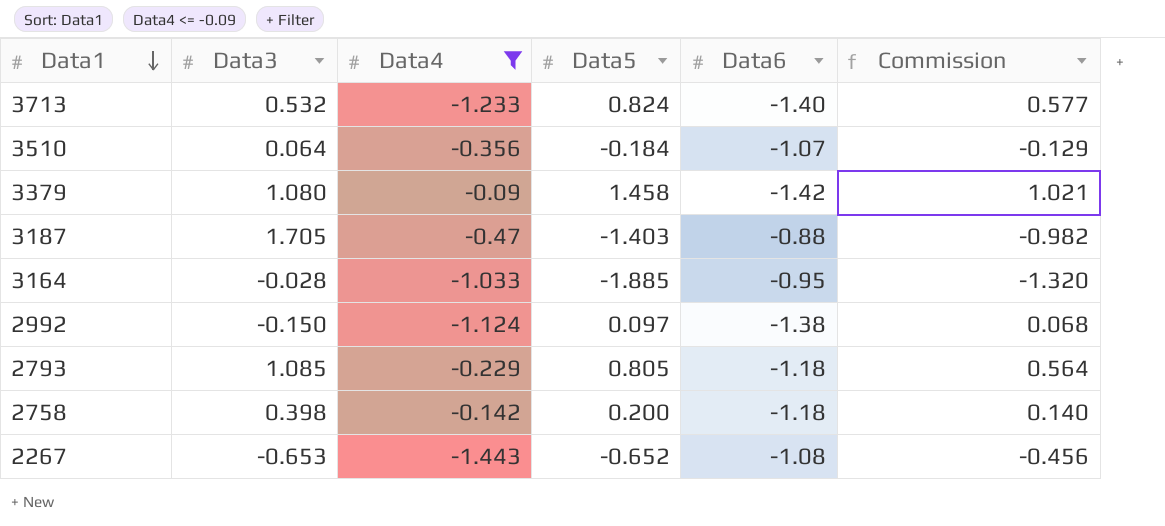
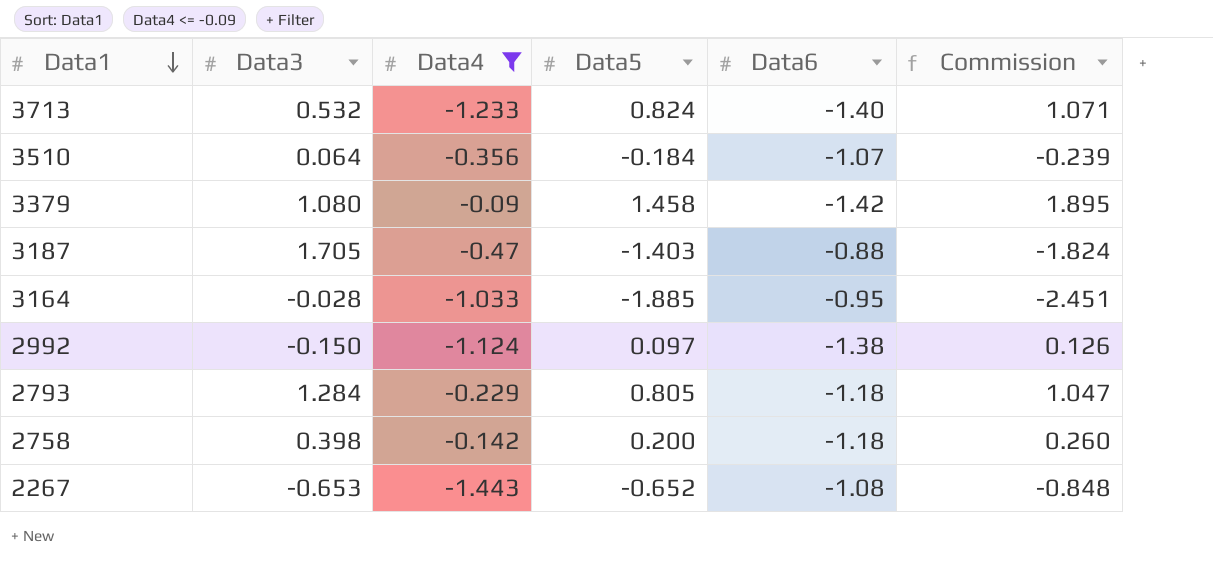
column Commission | formula: [Data5] * 0.7 -> [Data5] * 1.3
2793 | Data3: 1.085 -> 1.284

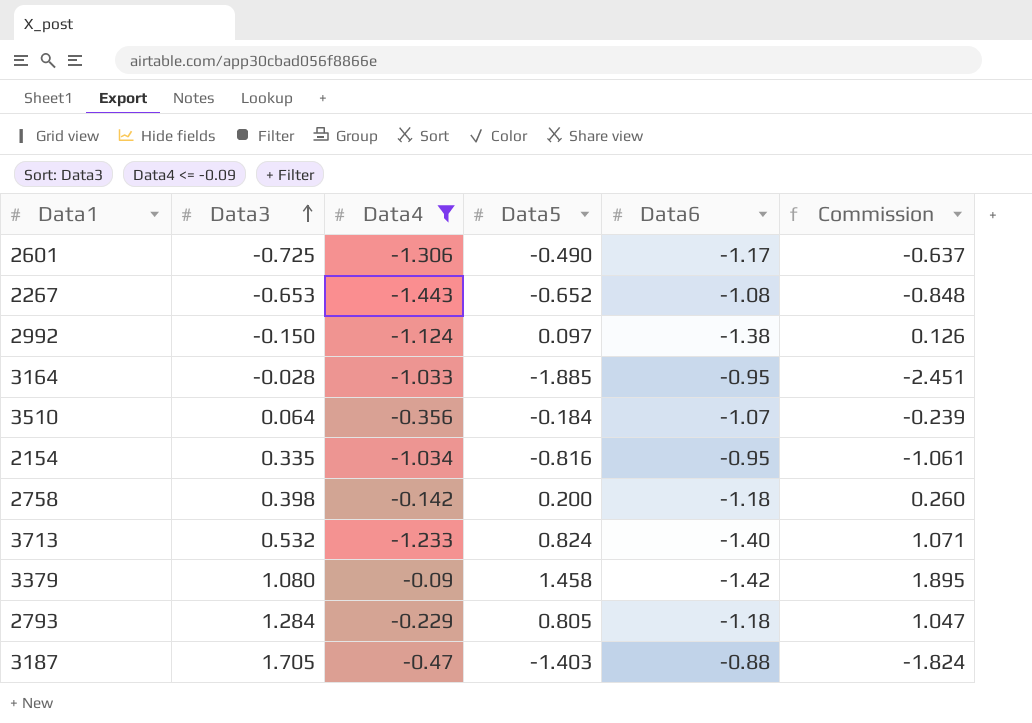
row order: Data1 descending -> Data3 ascending
row 2601: none -> -0.725 | -1.306 | -0.490 | -1.17 | -0.637
row 2154: none -> 0.335 | -1.034 | -0.816 | -0.95 | -1.061

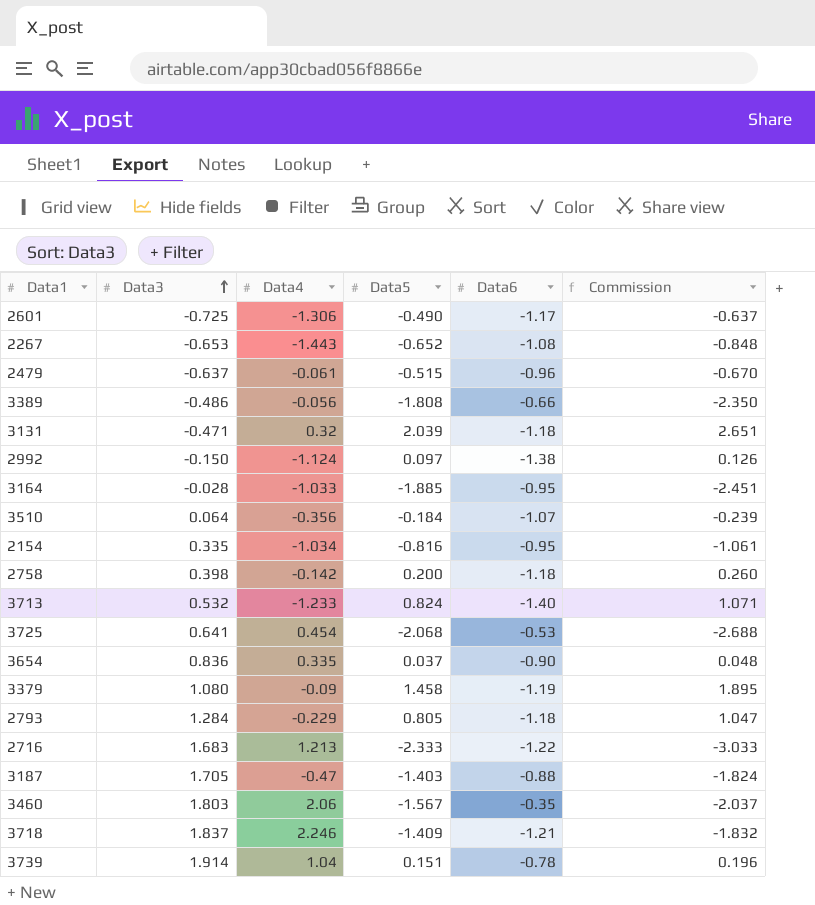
filter: Data4 <= -0.09 -> none
3379 | Data6: -1.42 -> -1.19

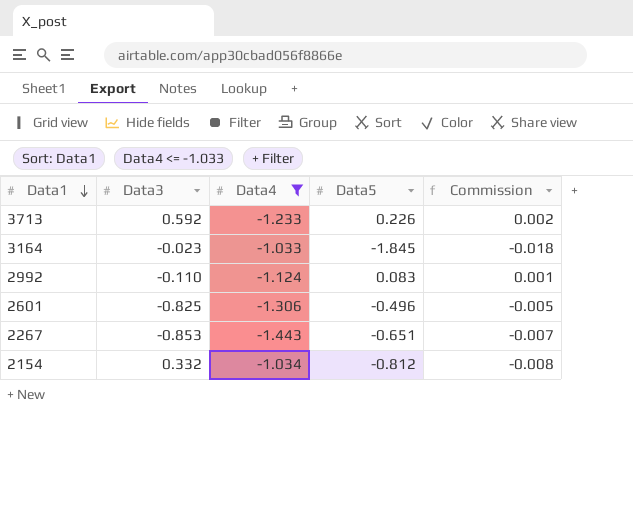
filter: none -> Data4 <= -1.033
row order: Data3 ascending -> Data1 descending
column Data6 | position: 5 -> none
column Commission | formula: [Data5] * 1.3 -> [Data5] * 0.01
3713 | Data3: 0.532 -> 0.592
3713 | Data5: 0.824 -> 0.226
3164 | Data3: -0.028 -> -0.023
3164 | Data5: -1.885 -> -1.845
2992 | Data3: -0.150 -> -0.110
2992 | Data5: 0.097 -> 0.083
2601 | Data3: -0.725 -> -0.825
2601 | Data5: -0.490 -> -0.496
2267 | Data3: -0.653 -> -0.853
2267 | Data5: -0.652 -> -0.651
2154 | Data3: 0.335 -> 0.332
2154 | Data5: -0.816 -> -0.812

